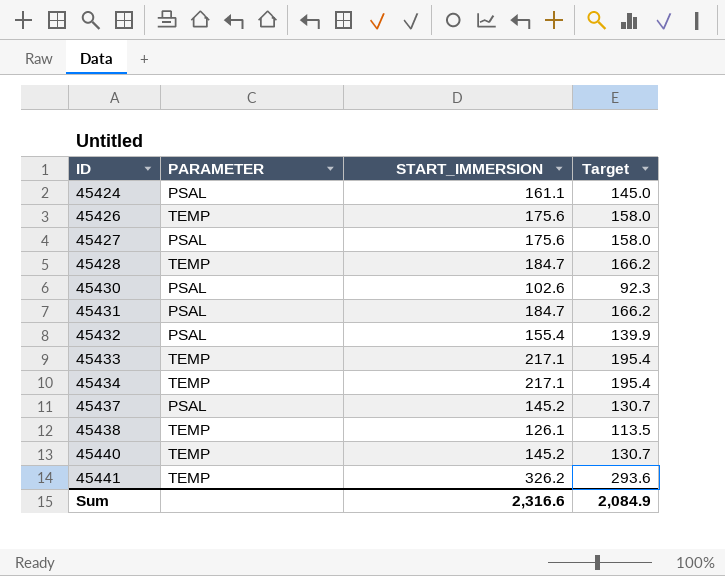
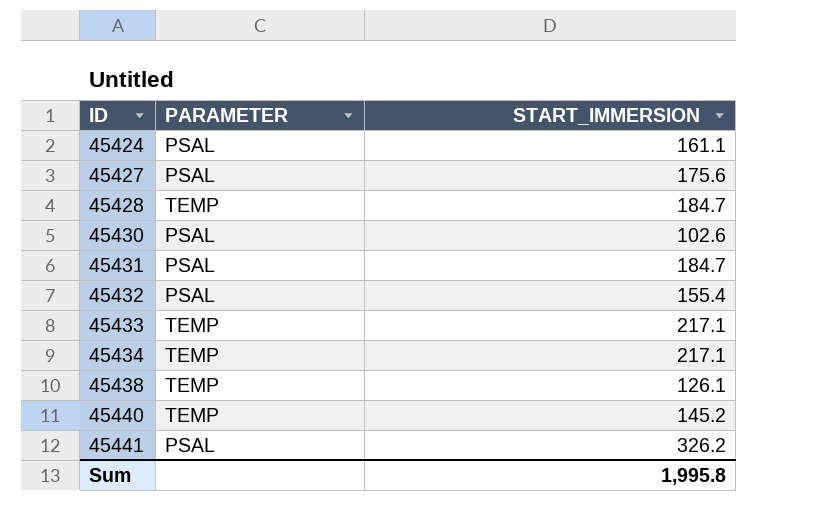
column Target | formula: [START_IMMERSION] * 0.9 -> none
row 45426: TEMP | 175.6 | 158.0 -> none
row 45437: PSAL | 145.2 | 130.7 -> none
45441 | PARAMETER: TEMP -> PSAL
Sum | START_IMMERSION: 2,316.6 -> 1,995.8

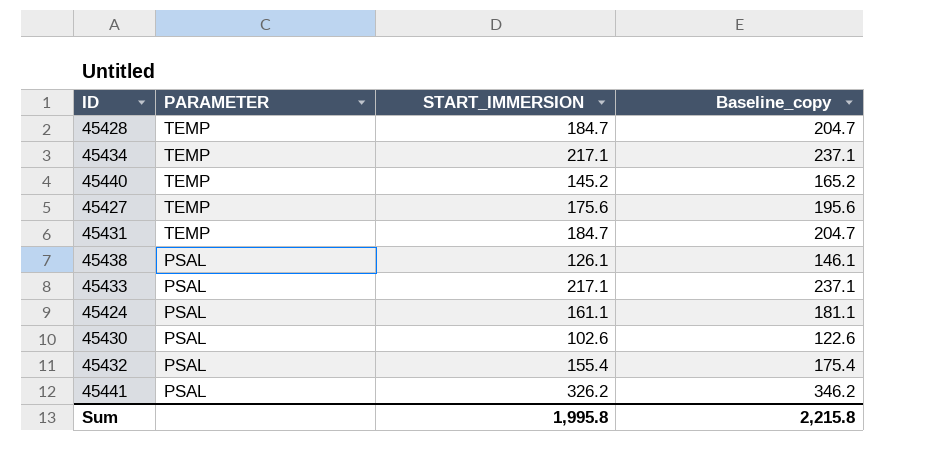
row order: ID ascending -> PARAMETER descending
column Baseline_copy | formula: none -> [START_IMMERSION] + 20
45427 | PARAMETER: PSAL -> TEMP
45431 | PARAMETER: PSAL -> TEMP
45438 | PARAMETER: TEMP -> PSAL
45433 | PARAMETER: TEMP -> PSAL

